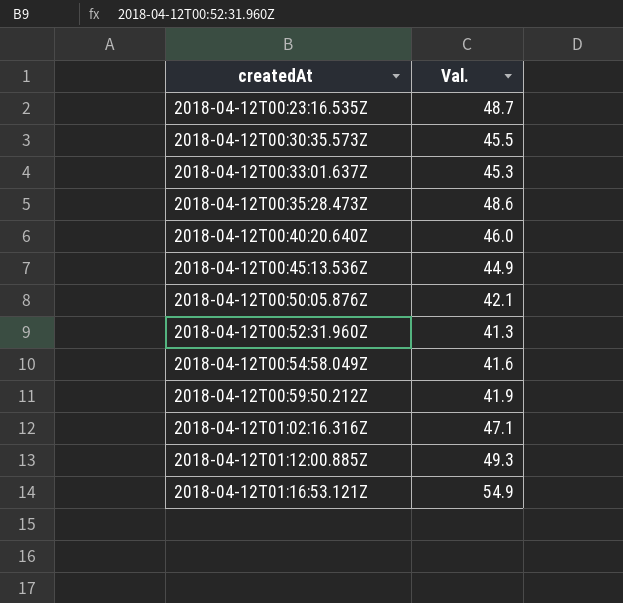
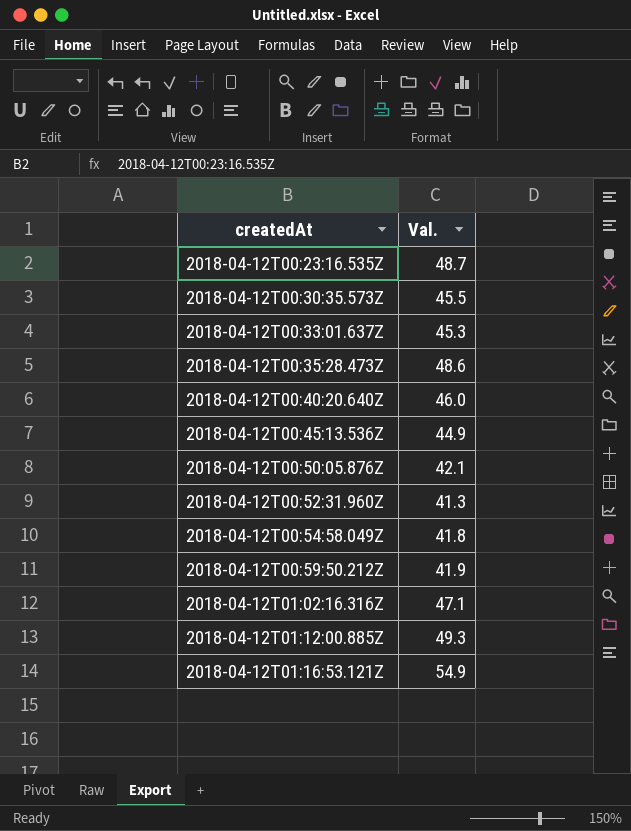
2018-04-12T00:54:58.049Z | Val.: 41.6 -> 41.8

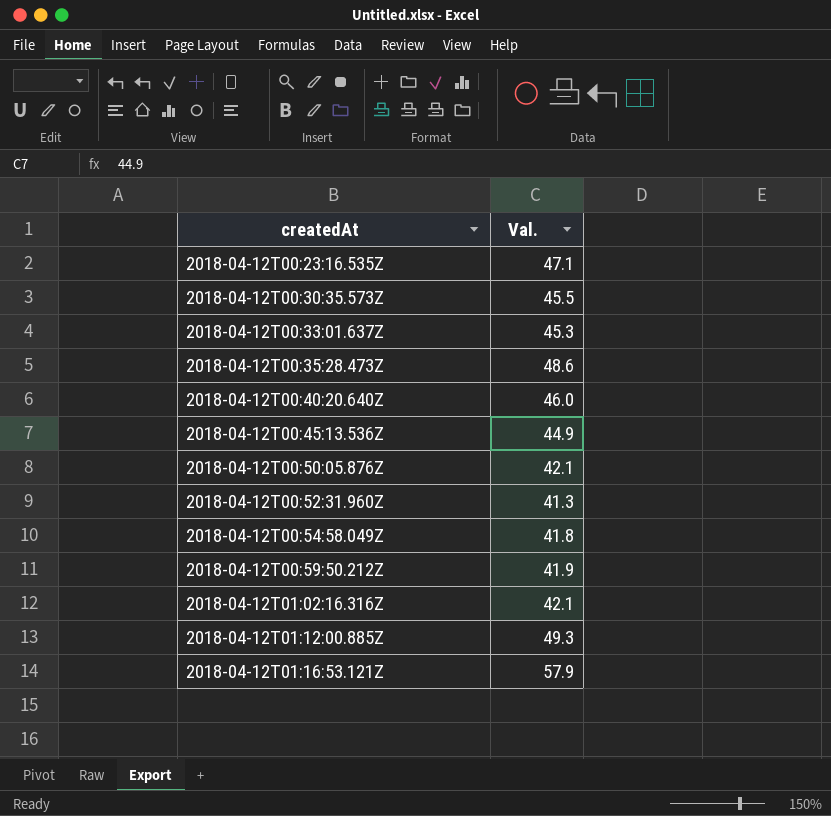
2018-04-12T00:23:16.535Z | Val.: 48.7 -> 47.1
2018-04-12T01:02:16.316Z | Val.: 47.1 -> 42.1
2018-04-12T01:16:53.121Z | Val.: 54.9 -> 57.9

